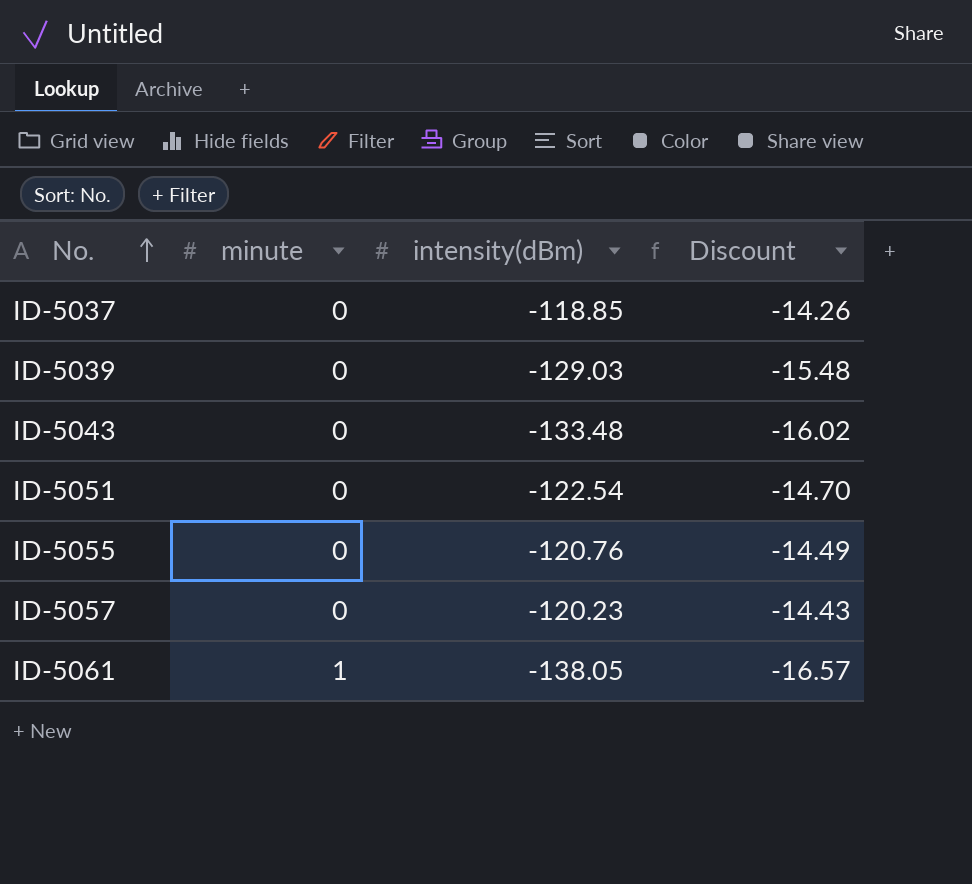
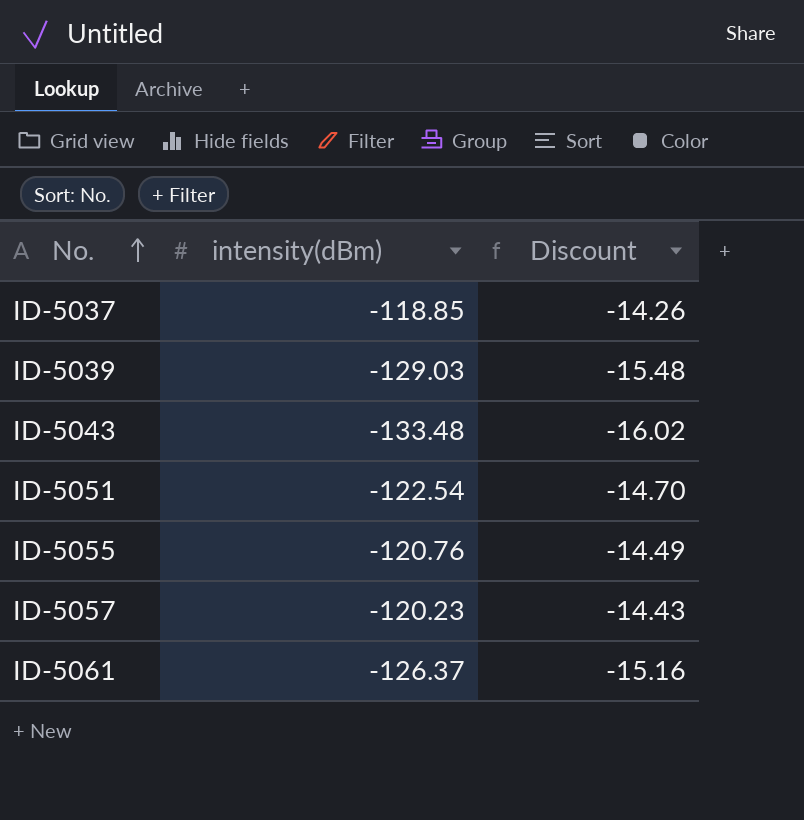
column minute | position: 2 -> none
ID-5061 | intensity(dBm): -138.05 -> -126.37
ID-5061 | Discount: -16.57 -> -15.16

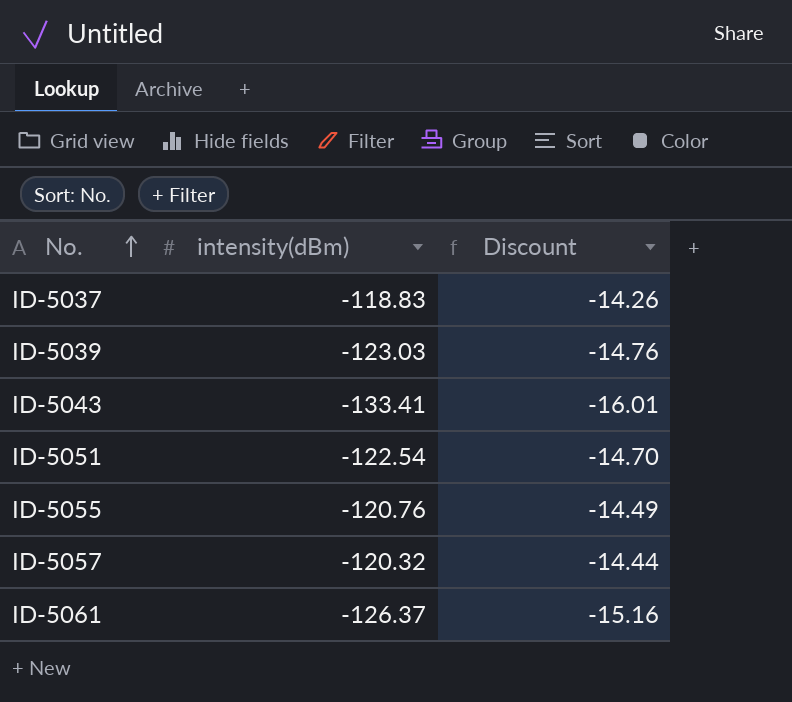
ID-5037 | intensity(dBm): -118.85 -> -118.83
ID-5039 | intensity(dBm): -129.03 -> -123.03
ID-5039 | Discount: -15.48 -> -14.76
ID-5043 | intensity(dBm): -133.48 -> -133.41
ID-5043 | Discount: -16.02 -> -16.01
ID-5057 | intensity(dBm): -120.23 -> -120.32
ID-5057 | Discount: -14.43 -> -14.44

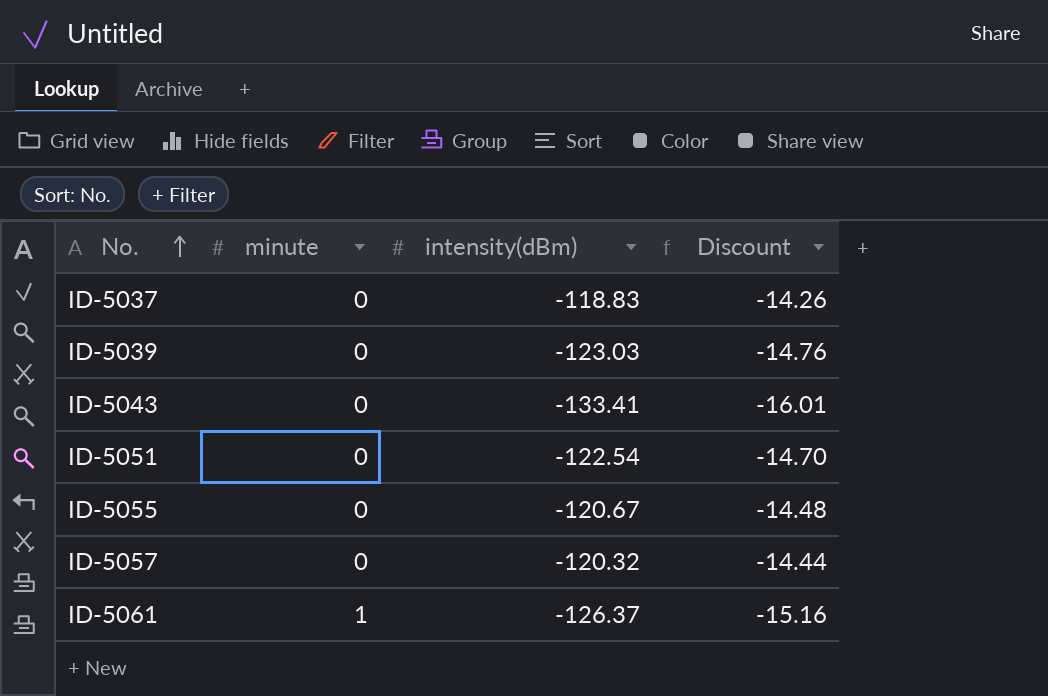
column minute | position: none -> 2
ID-5055 | intensity(dBm): -120.76 -> -120.67
ID-5055 | Discount: -14.49 -> -14.48

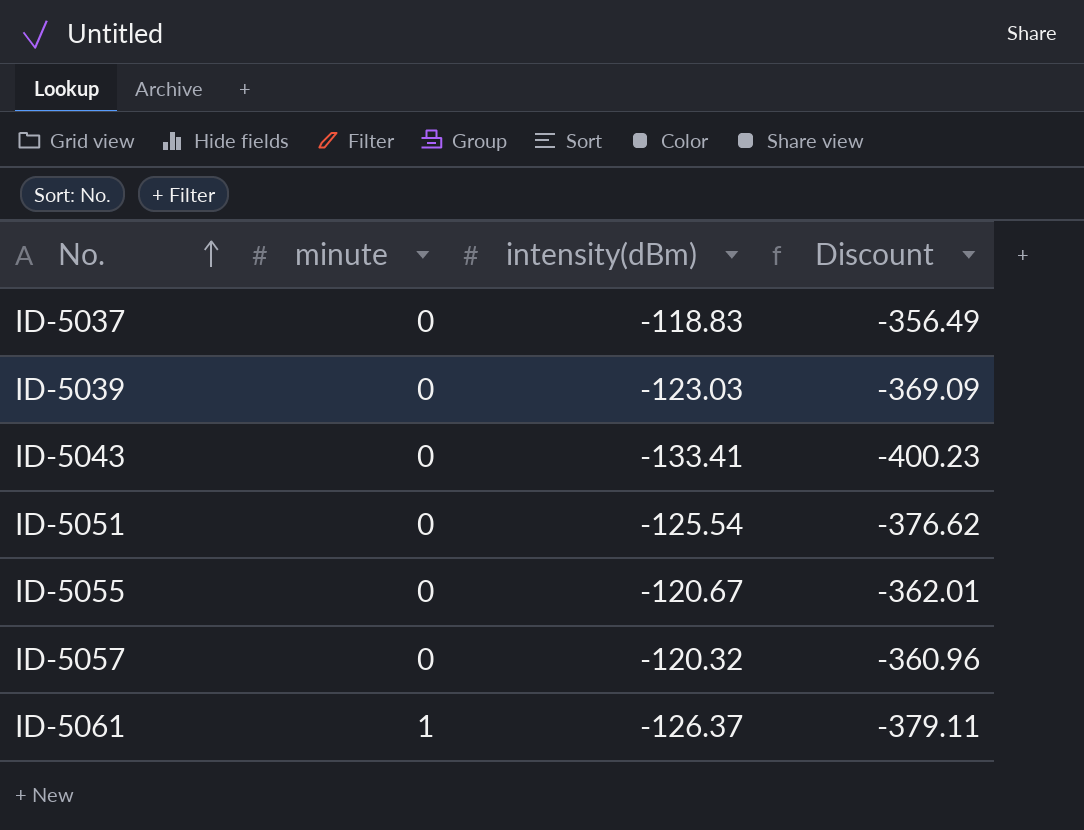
column Discount | formula: [intensity(dBm)] * 0.12 -> [intensity(dBm)] * 3
ID-5051 | intensity(dBm): -122.54 -> -125.54

